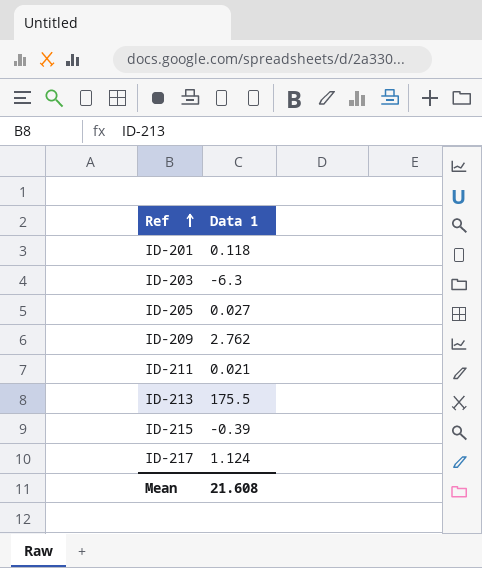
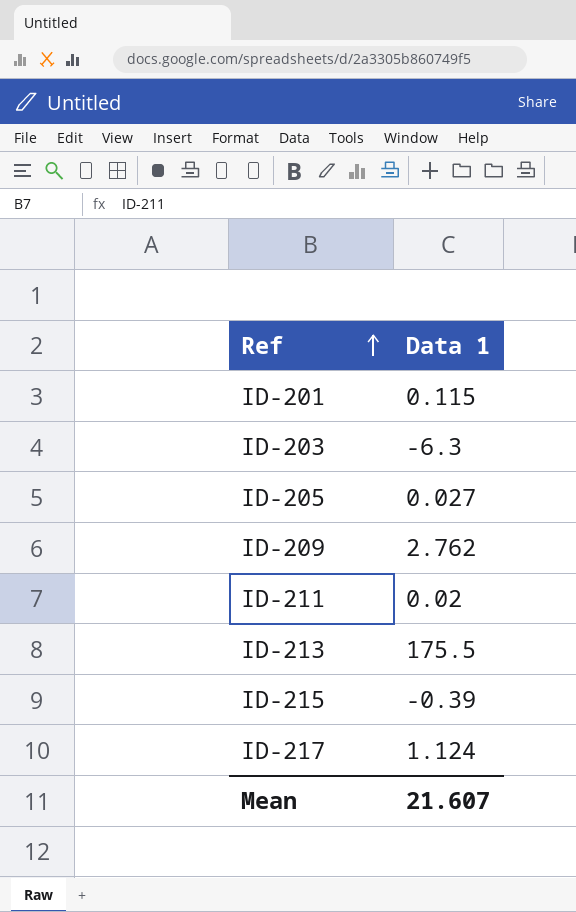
ID-201 | Data 1: 0.118 -> 0.115
ID-211 | Data 1: 0.021 -> 0.02
Mean | Data 1: 21.608 -> 21.607

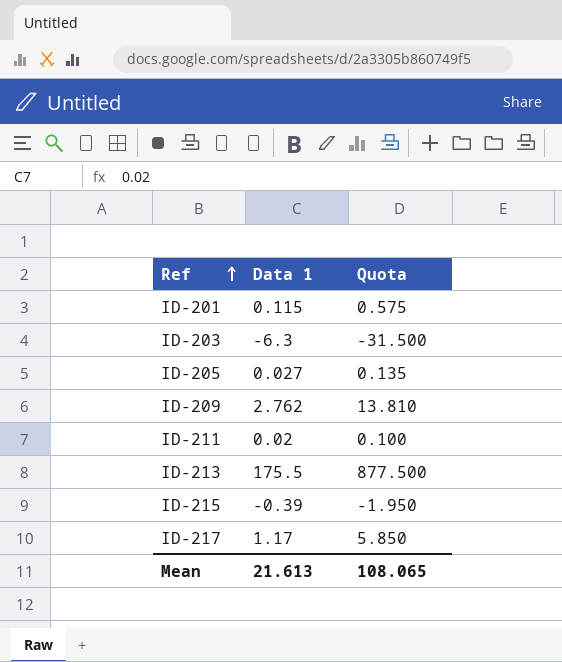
column Quota | formula: none -> [Data 1] * 5
ID-217 | Data 1: 1.124 -> 1.17
Mean | Data 1: 21.607 -> 21.613

